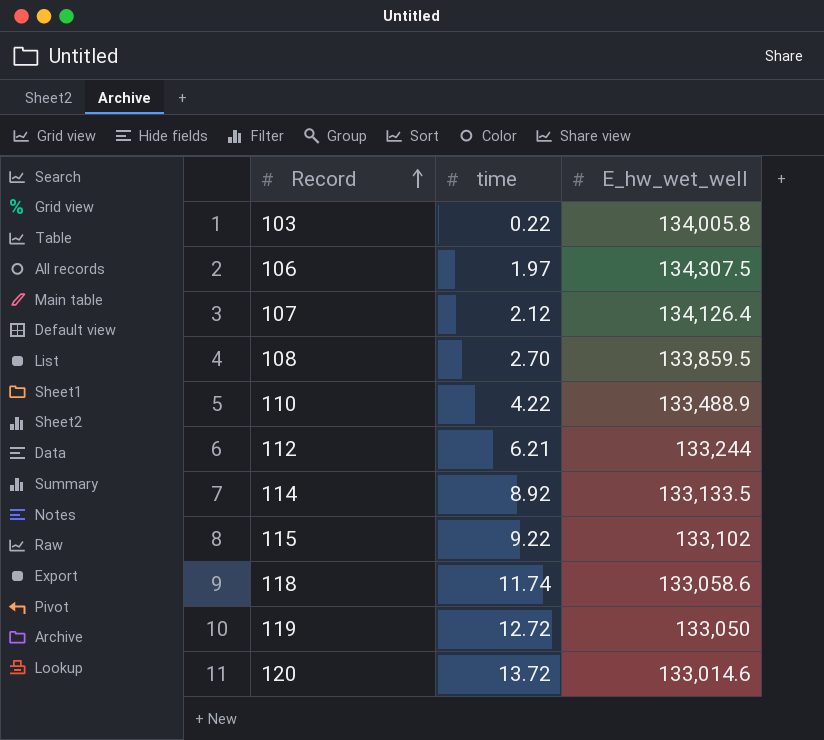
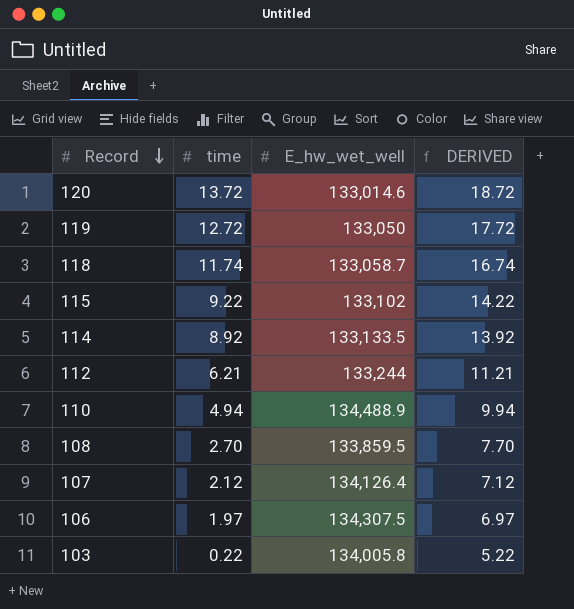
row order: Record ascending -> Record descending
column DERIVED | formula: none -> [time] + 5
118 | E_hw_wet_well: 133,058.6 -> 133,058.7
110 | time: 4.22 -> 4.94
110 | E_hw_wet_well: 133,488.9 -> 134,488.9

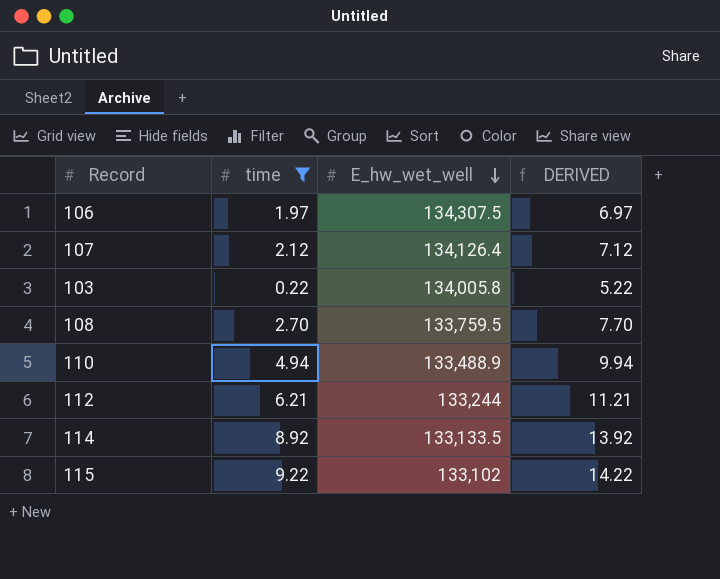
filter: none -> time <= 9.22
row order: Record descending -> E_hw_wet_well descending
108 | E_hw_wet_well: 133,859.5 -> 133,759.5
110 | E_hw_wet_well: 134,488.9 -> 133,488.9

